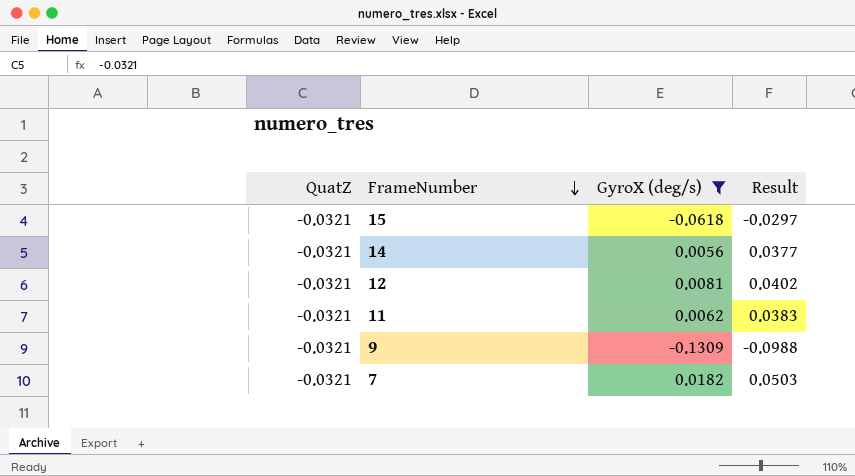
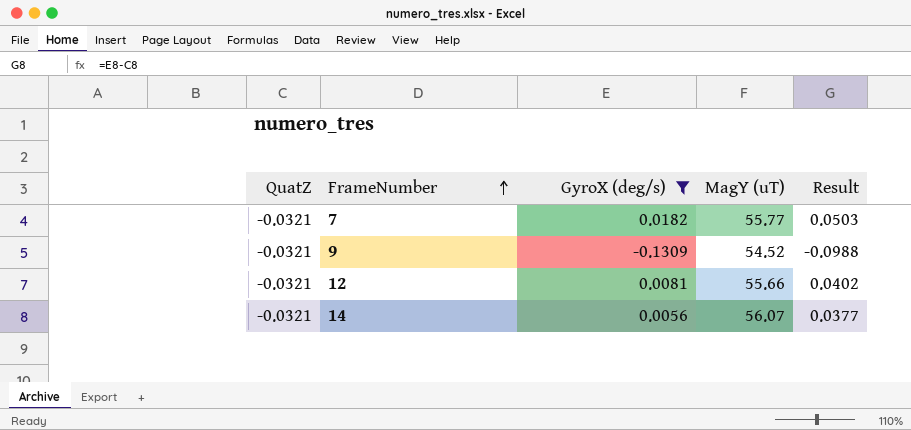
row order: FrameNumber descending -> FrameNumber ascending
column MagY (uT) | position: none -> 4
row 15: -0.0321 | -0.0618 | -0.0297 -> none
row 11: -0.0321 | 0.0062 | 0.0383 -> none

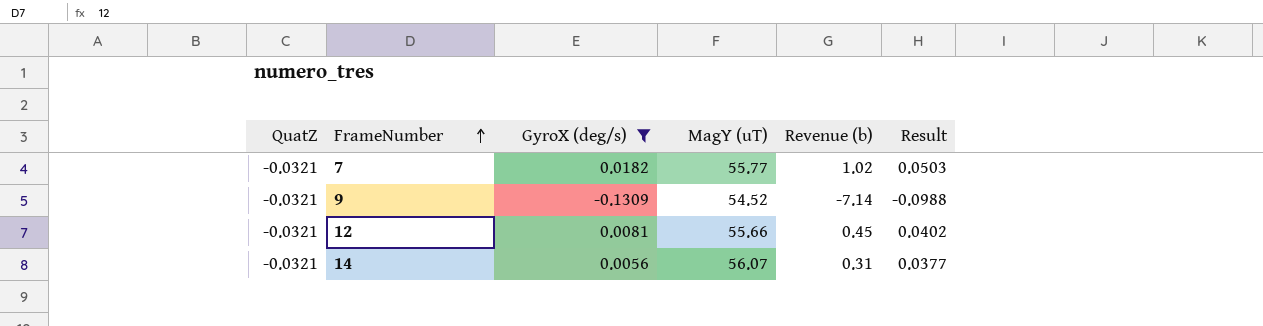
column Revenue (b) | formula: none -> [GyroX (deg/s)] * [MagY (uT)]

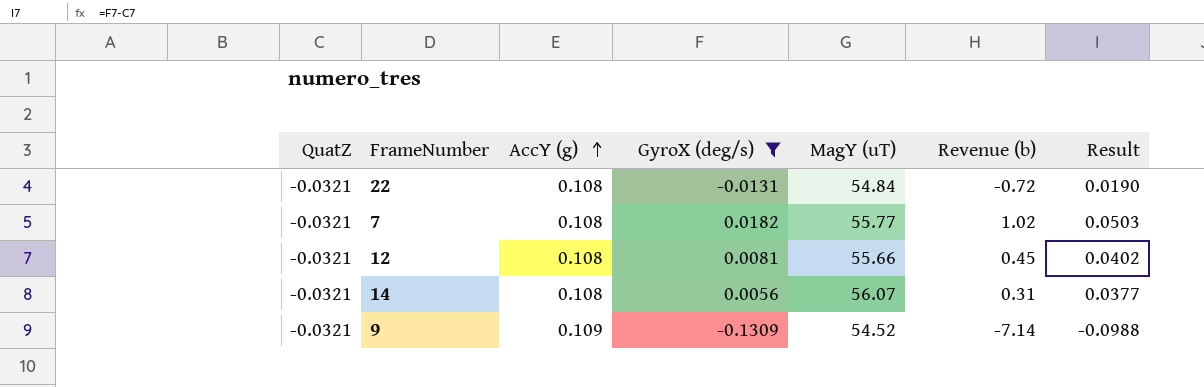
row order: FrameNumber ascending -> AccY (g) ascending
column AccY (g) | position: none -> 3
row 22: none -> -0.0321 | 0.108 | -0.0131 | 54.84 | -0.72 | 0.0190

